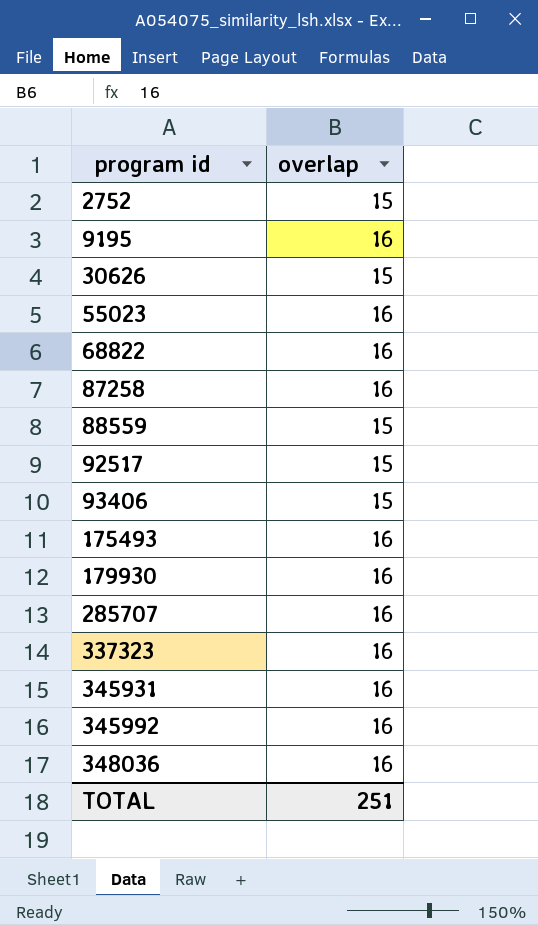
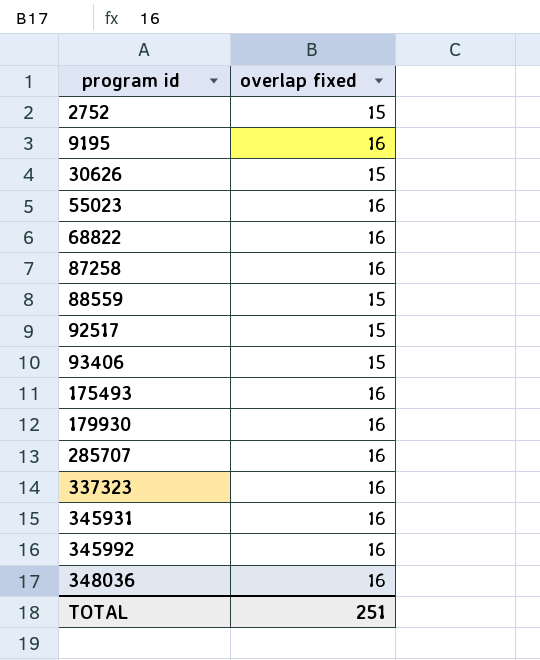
column name: overlap -> overlap fixed

